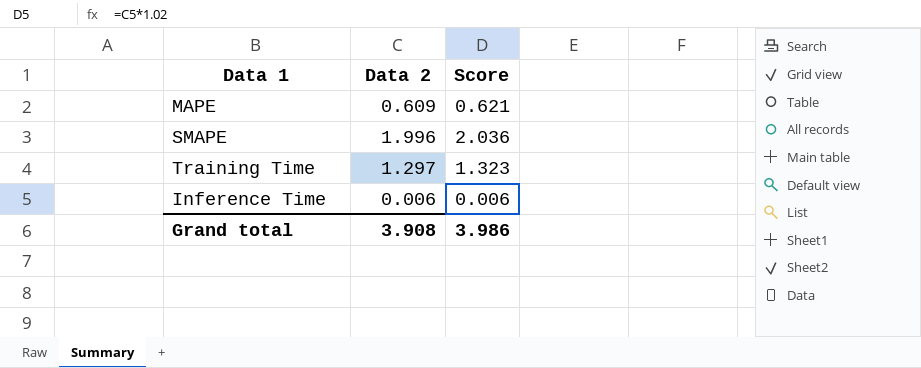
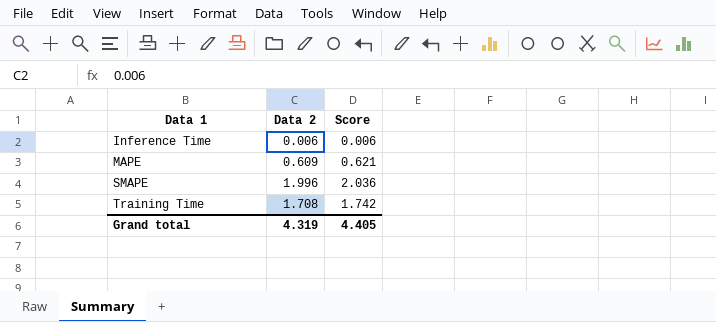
row order: none -> Data 1 ascending
Training Time | Data 2: 1.297 -> 1.708
Training Time | Score: 1.323 -> 1.742
Grand total | Data 2: 3.908 -> 4.319
Grand total | Score: 3.986 -> 4.405

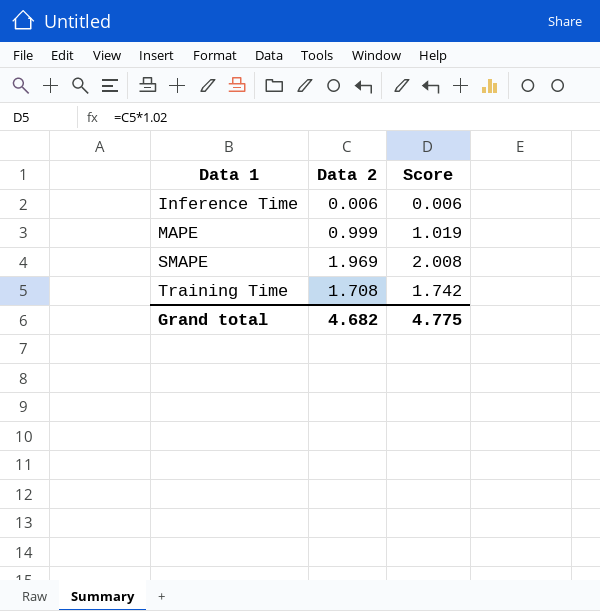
MAPE | Data 2: 0.609 -> 0.999
MAPE | Score: 0.621 -> 1.019
SMAPE | Data 2: 1.996 -> 1.969
SMAPE | Score: 2.036 -> 2.008
Grand total | Data 2: 4.319 -> 4.682
Grand total | Score: 4.405 -> 4.775

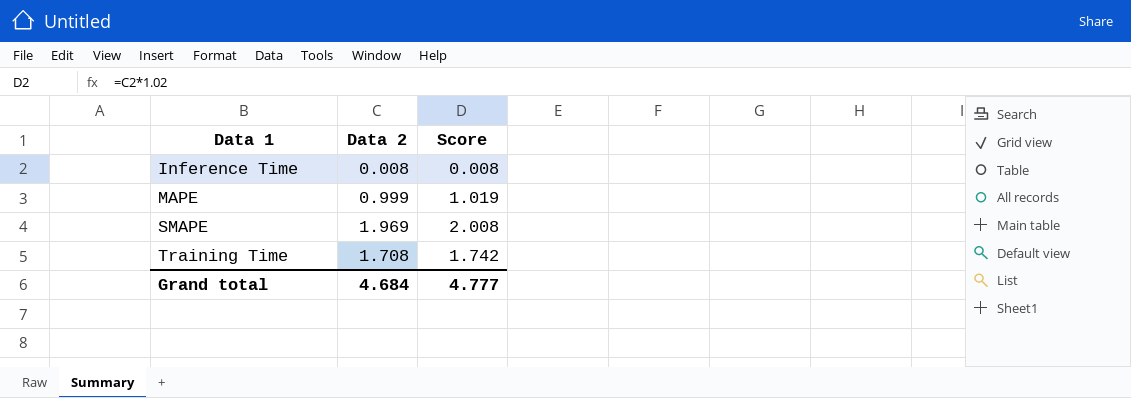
Inference Time | Data 2: 0.006 -> 0.008
Inference Time | Score: 0.006 -> 0.008
Grand total | Data 2: 4.682 -> 4.684
Grand total | Score: 4.775 -> 4.777

